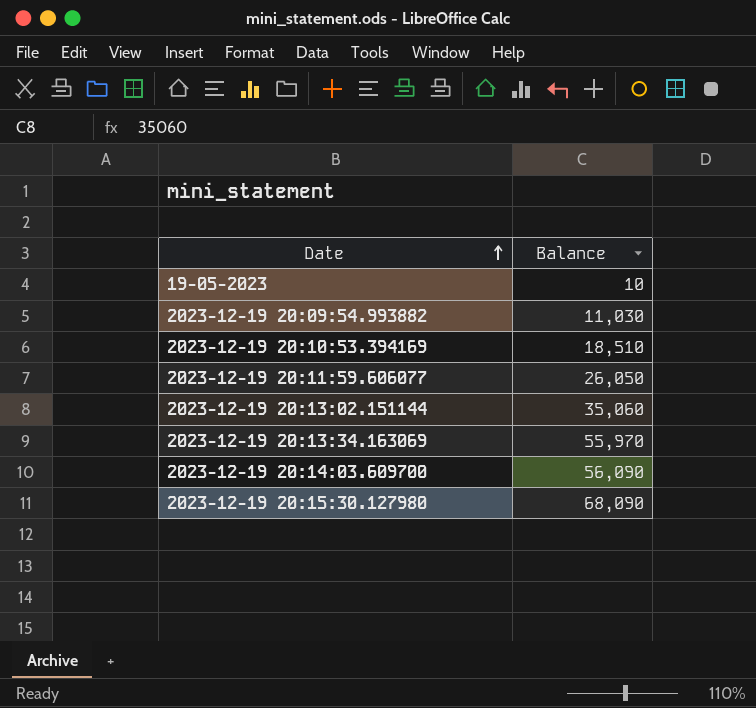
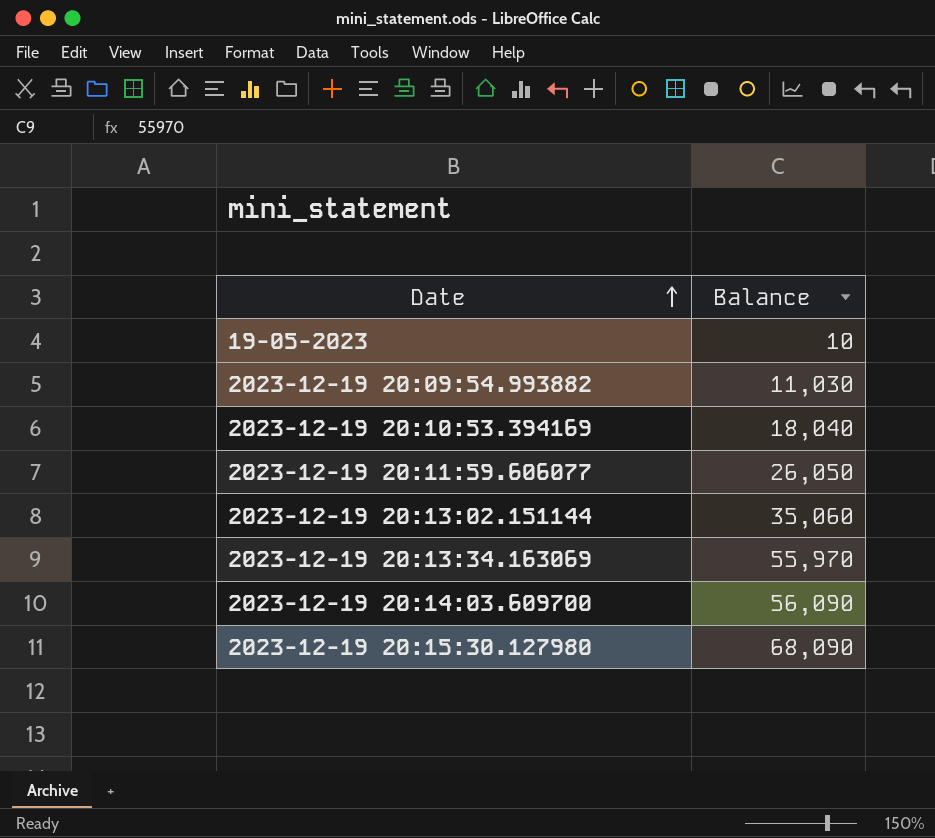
2023-12-19 20:10:53.394169 | Balance: 18,510 -> 18,040

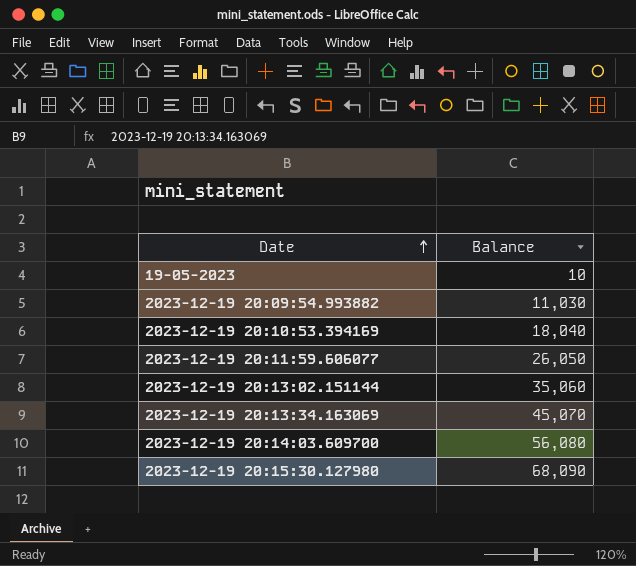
2023-12-19 20:13:34.163069 | Balance: 55,970 -> 45,070
2023-12-19 20:14:03.609700 | Balance: 56,090 -> 56,080

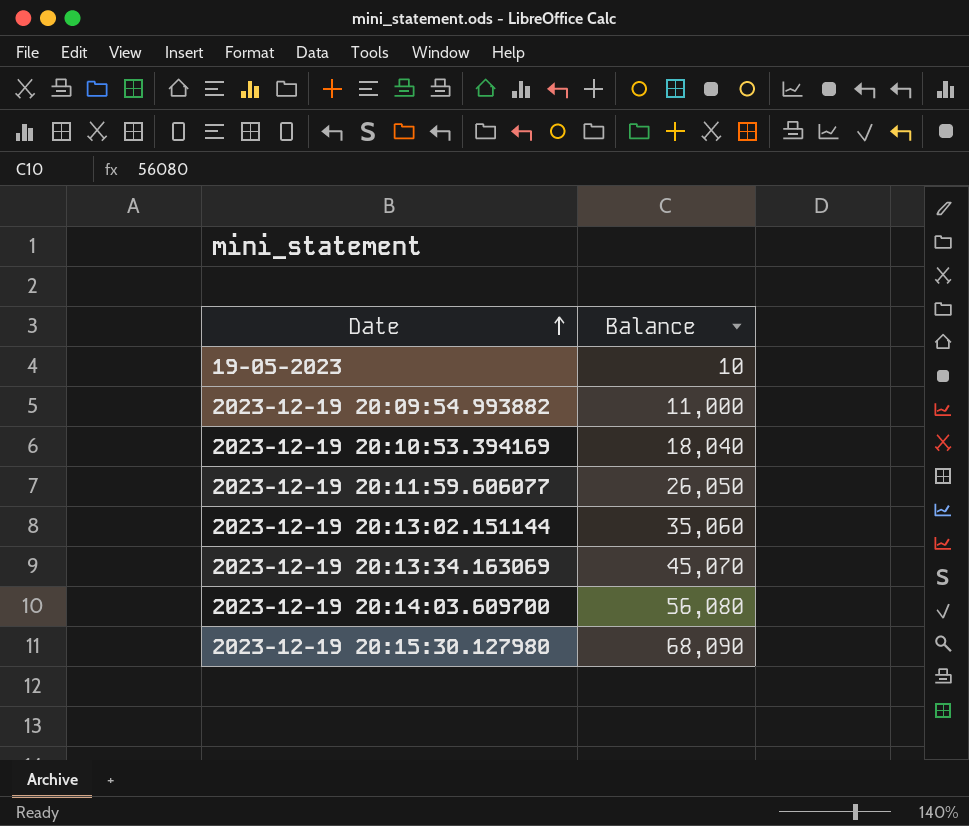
2023-12-19 20:09:54.993882 | Balance: 11,030 -> 11,000

